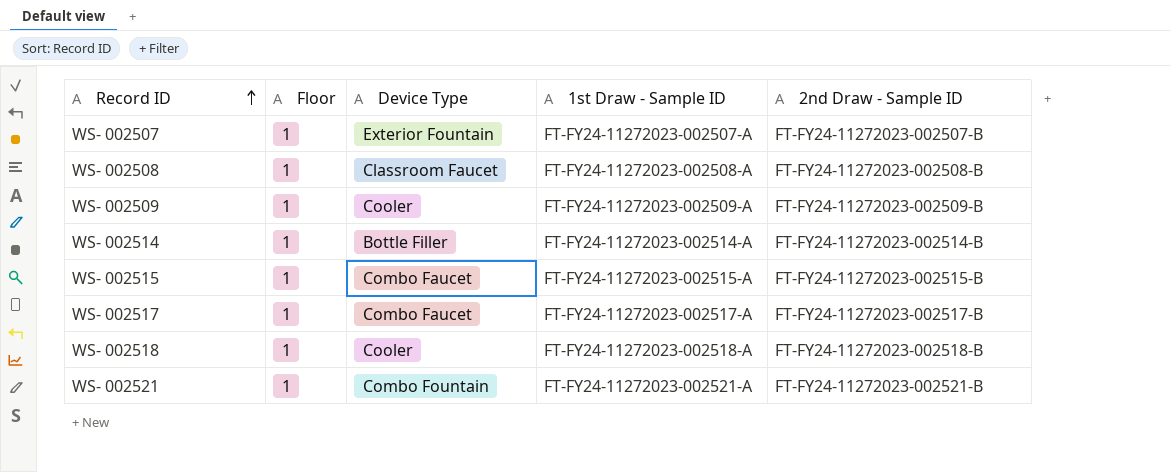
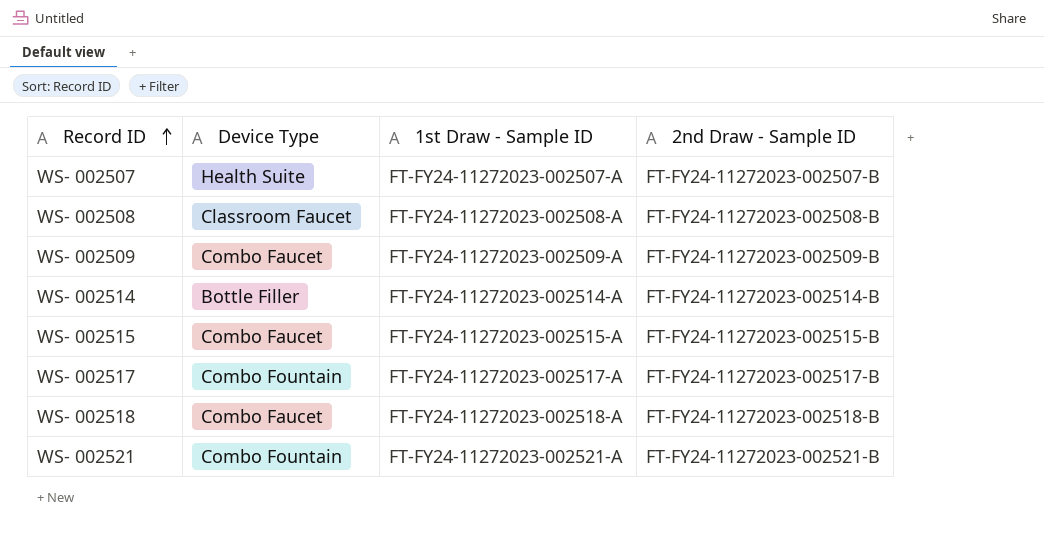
column Floor | position: 2 -> none
WS- 002507 | Device Type: Exterior Fountain -> Health Suite
WS- 002509 | Device Type: Cooler -> Combo Faucet
WS- 002517 | Device Type: Combo Faucet -> Combo Fountain
WS- 002518 | Device Type: Cooler -> Combo Faucet

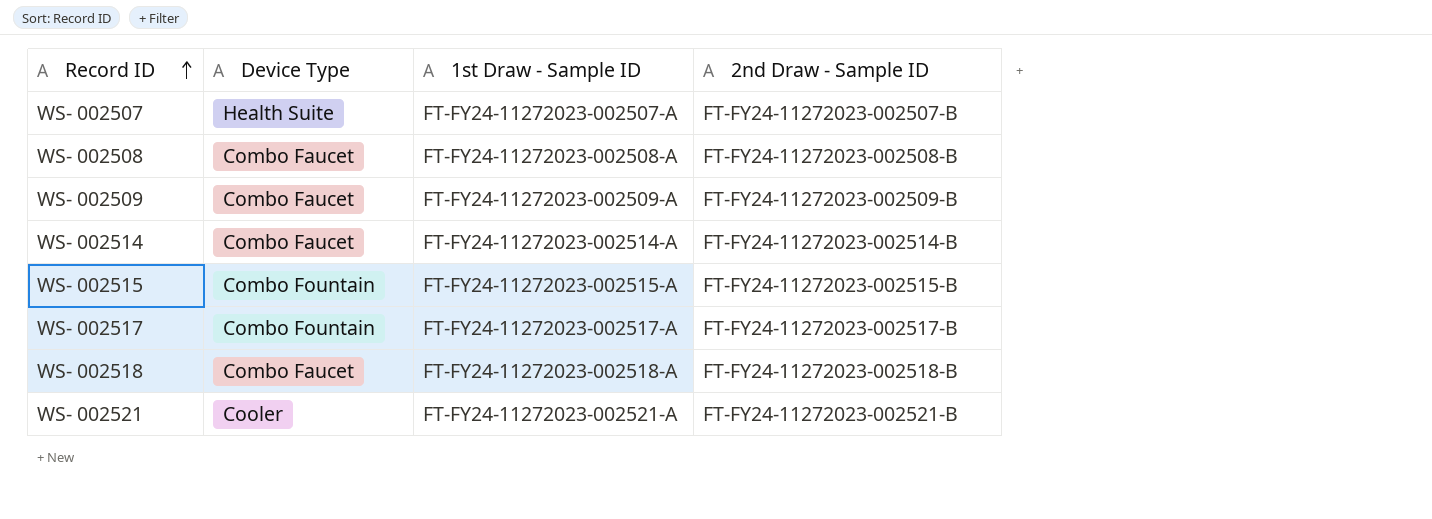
WS- 002508 | Device Type: Classroom Faucet -> Combo Faucet
WS- 002514 | Device Type: Bottle Filler -> Combo Faucet
WS- 002515 | Device Type: Combo Faucet -> Combo Fountain
WS- 002521 | Device Type: Combo Fountain -> Cooler

